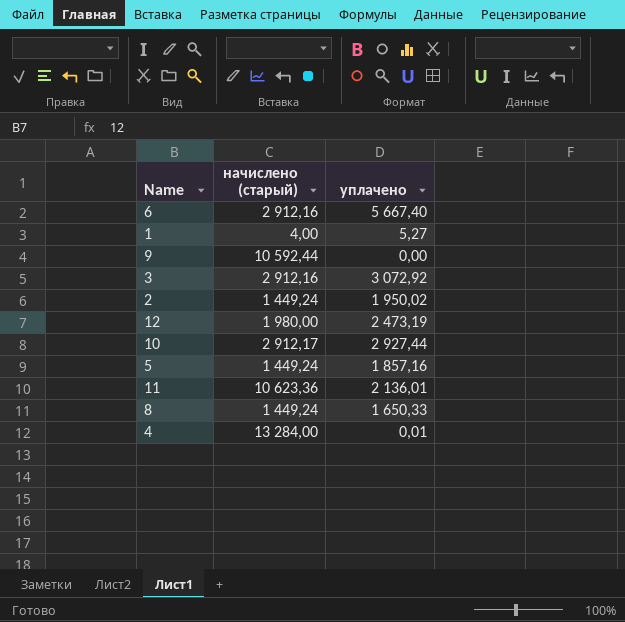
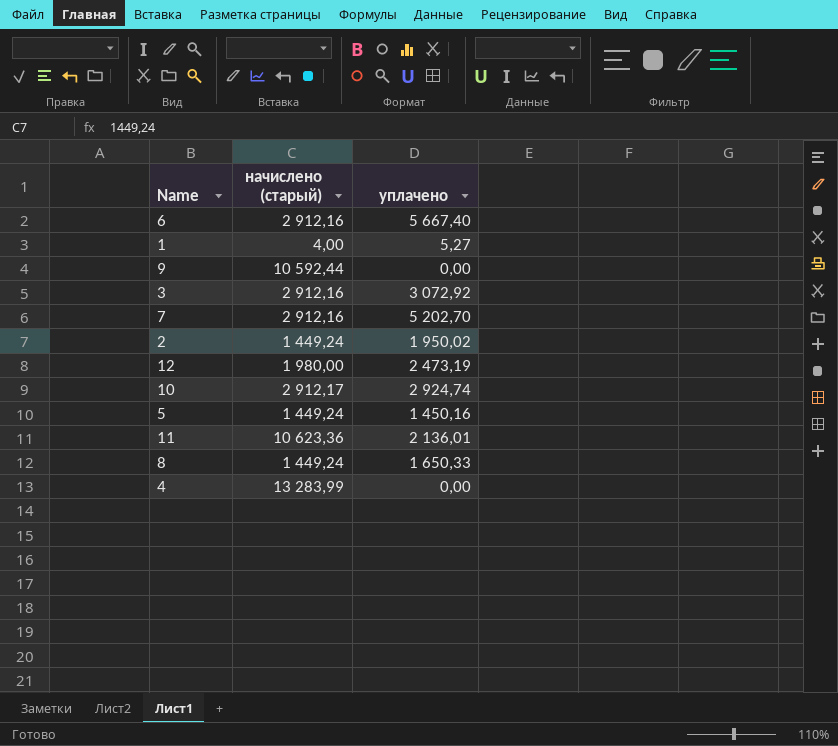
row 7: none -> 2 912,16 | 5 202,70
10 | уплачено: 2 927,44 -> 2 924,74
5 | уплачено: 1 857,16 -> 1 450,16
4 | начислено (старый): 13 284,00 -> 13 283,99
4 | уплачено: 0,01 -> 0,00

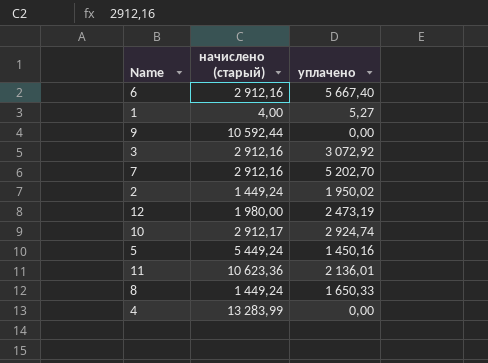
5 | начислено (старый): 1 449,24 -> 5 449,24

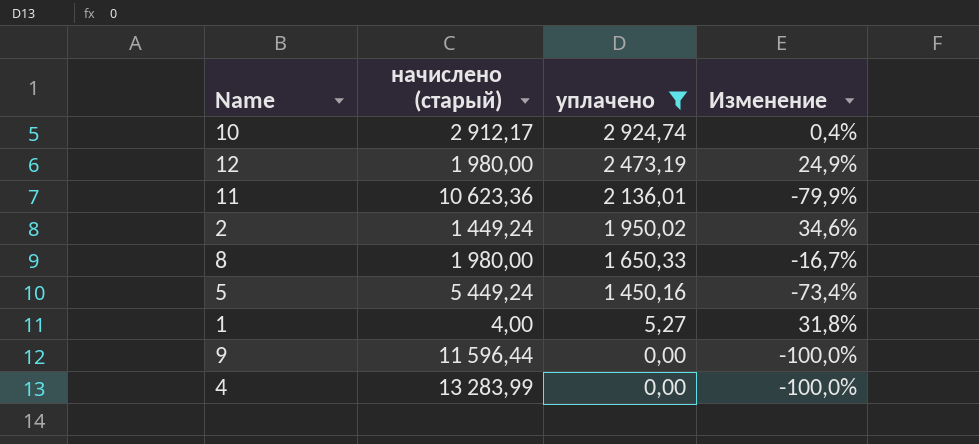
filter: none -> уплачено <= 2 924,74
row order: none -> уплачено descending
column Изменение | formula: none -> ([уплачено] - [начислено (старый)]) / [начислено (старый)]
8 | начислено (старый): 1 449,24 -> 1 980,00
9 | начислено (старый): 10 592,44 -> 11 596,44

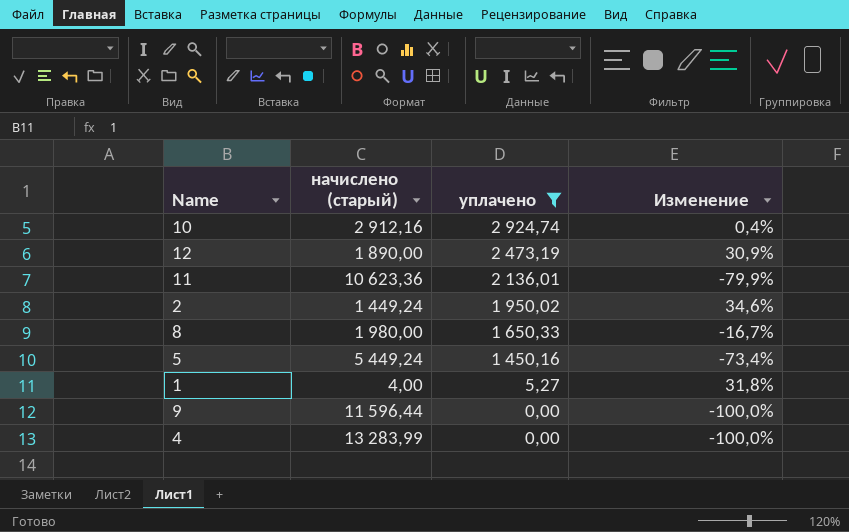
10 | начислено (старый): 2 912,17 -> 2 912,16
12 | начислено (старый): 1 980,00 -> 1 890,00
12 | Изменение: 24,9% -> 30,9%

